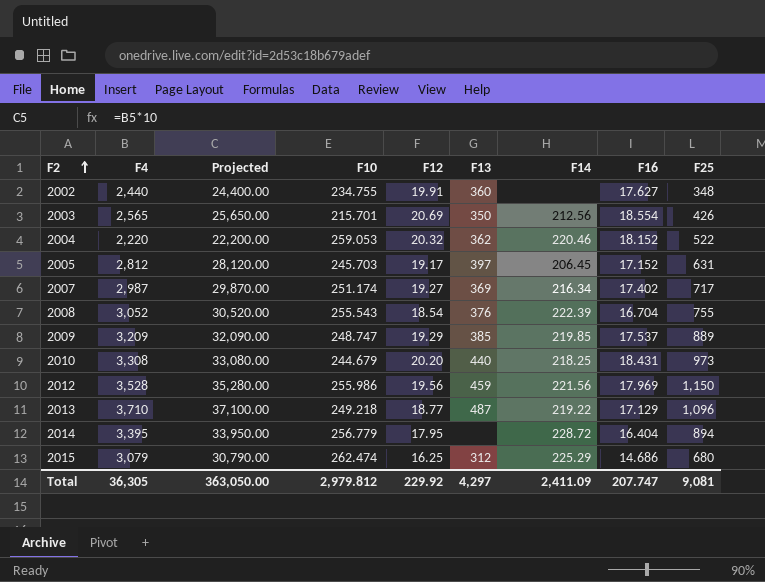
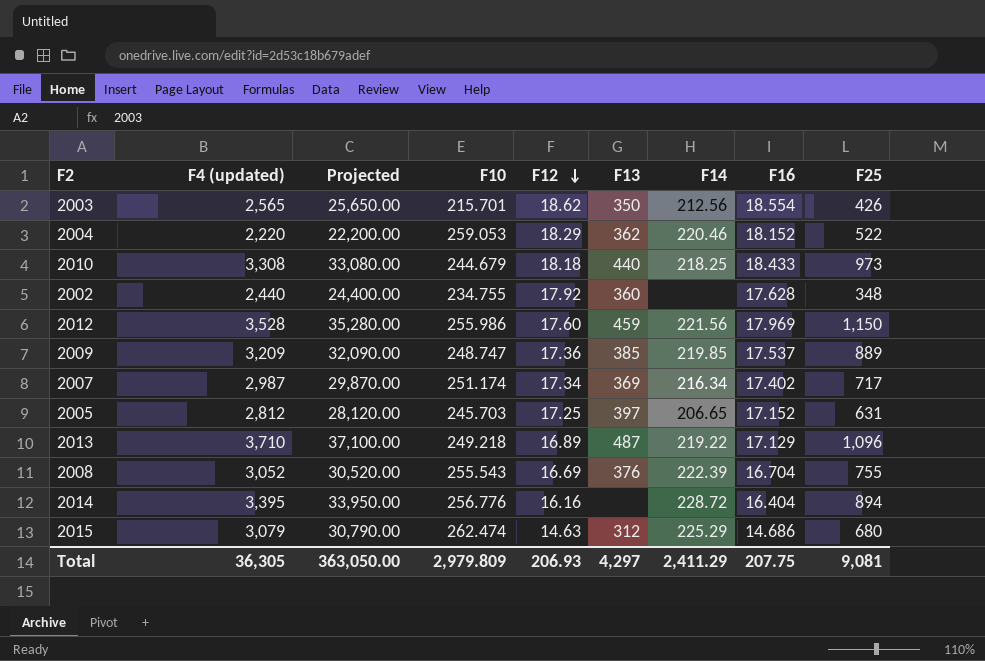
row order: F2 ascending -> F12 descending
column name: F4 -> F4 (updated)
2003 | F12: 20.69 -> 18.62
2004 | F12: 20.32 -> 18.29
2010 | F12: 20.20 -> 18.18
2010 | F16: 18.431 -> 18.433
2002 | F12: 19.91 -> 17.92
2002 | F16: 17.627 -> 17.628
2012 | F12: 19.56 -> 17.60
2009 | F12: 19.29 -> 17.36
2007 | F12: 19.27 -> 17.34
2005 | F12: 19.17 -> 17.25
2005 | F14: 206.45 -> 206.65
2013 | F12: 18.77 -> 16.89
2008 | F12: 18.54 -> 16.69
2014 | F10: 256.779 -> 256.776
2014 | F12: 17.95 -> 16.16
2015 | F12: 16.25 -> 14.63
Total | F10: 2,979.812 -> 2,979.809
Total | F12: 229.92 -> 206.93
Total | F14: 2,411.09 -> 2,411.29
Total | F16: 207.747 -> 207.75

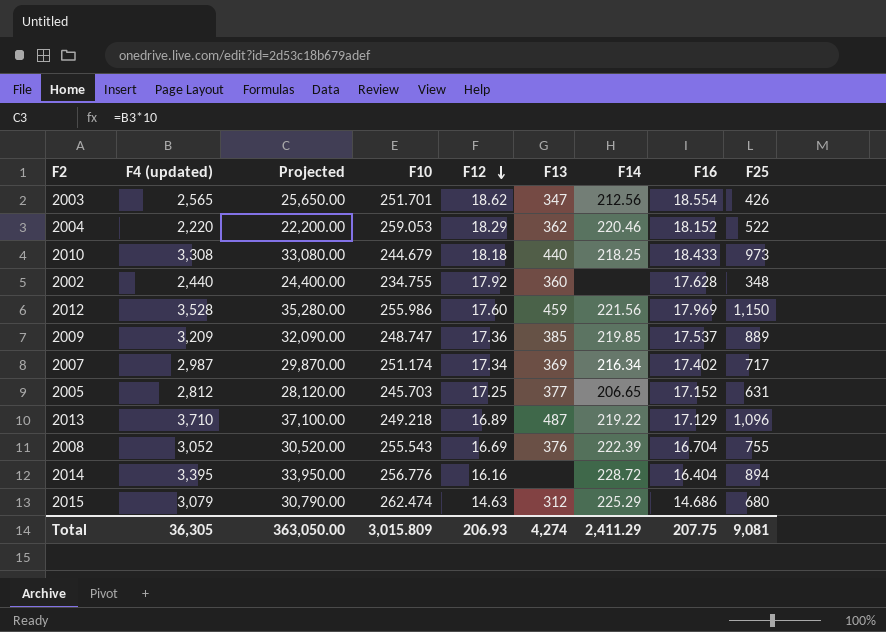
2003 | F10: 215.701 -> 251.701
2003 | F13: 350 -> 347
2005 | F13: 397 -> 377
Total | F10: 2,979.809 -> 3,015.809
Total | F13: 4,297 -> 4,274

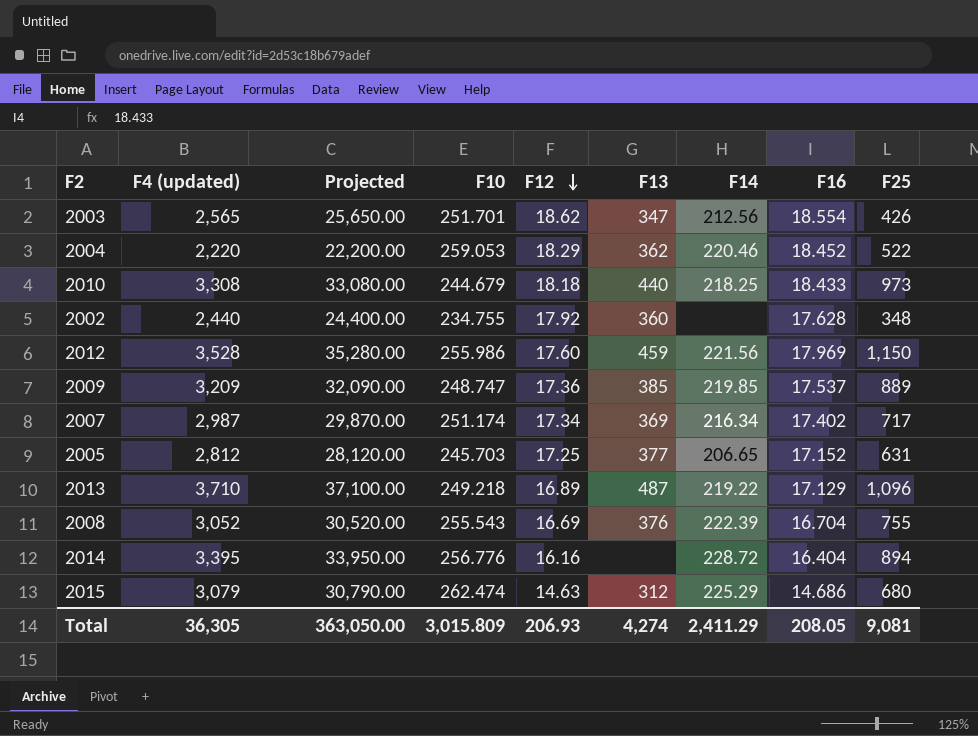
2004 | F16: 18.152 -> 18.452
Total | F16: 207.75 -> 208.05

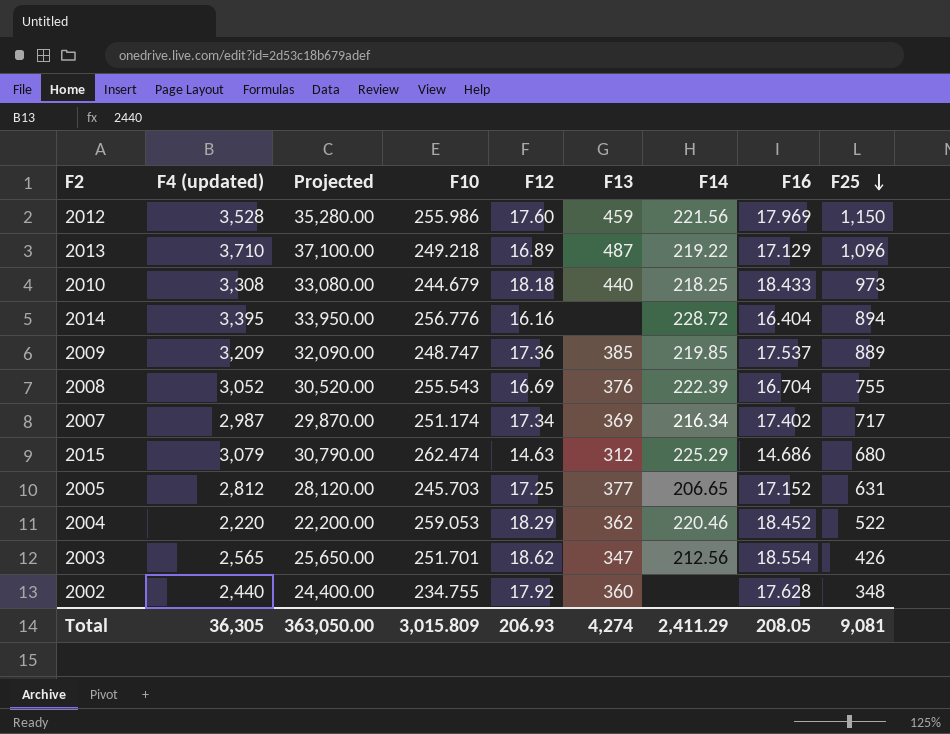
row order: F12 descending -> F25 descending

